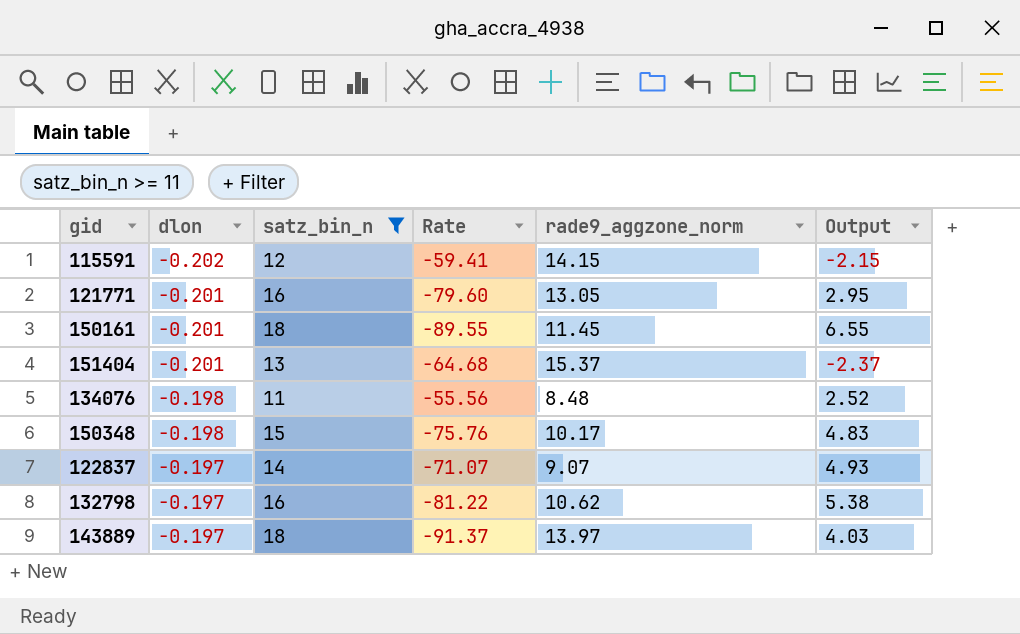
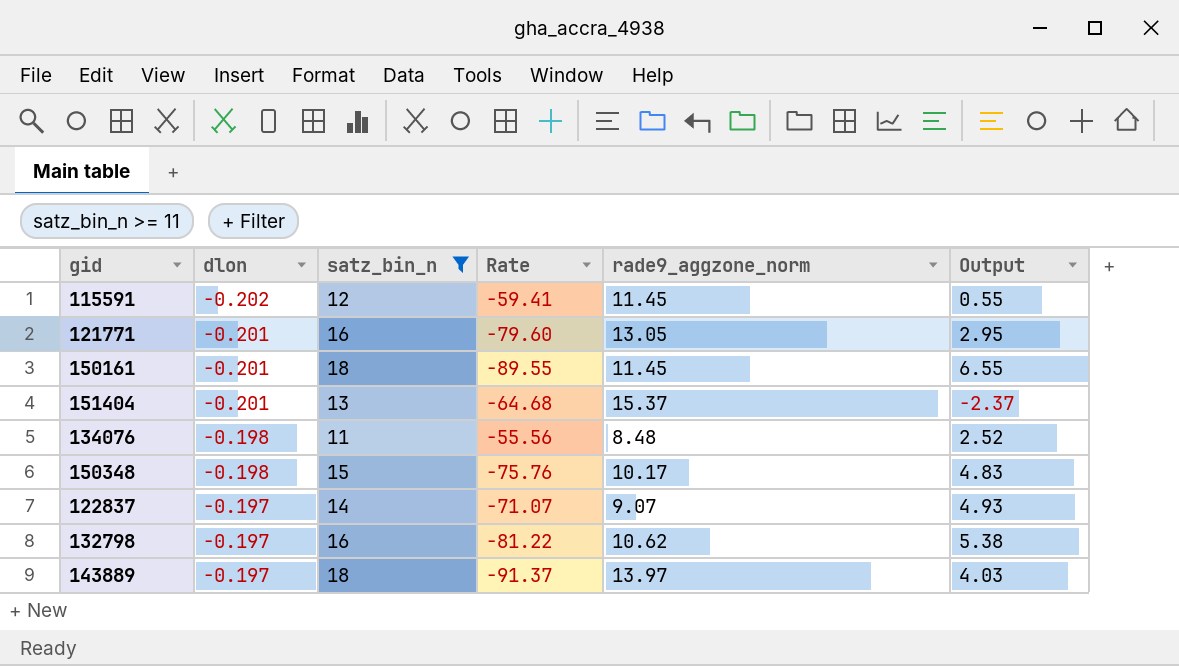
115591 | rade9_aggzone_norm: 14.15 -> 11.45
115591 | Output: -2.15 -> 0.55

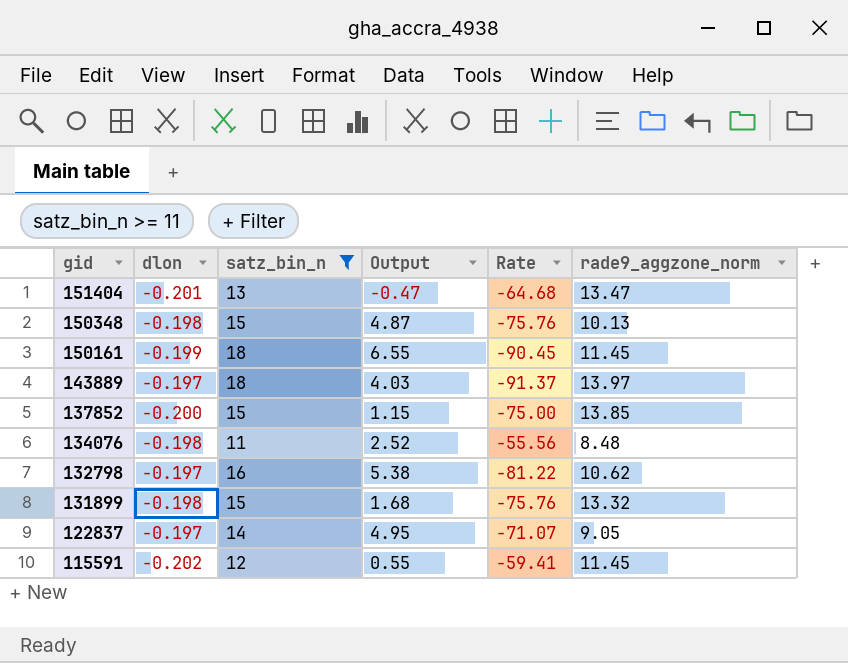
row order: dlon ascending -> gid descending
column Output | position: 6 -> 4
row 121771: -0.201 | 16 | -79.60 | 13.05 | 2.95 -> none
151404 | Output: -2.37 -> -0.47
151404 | rade9_aggzone_norm: 15.37 -> 13.47
150348 | Output: 4.83 -> 4.87
150348 | rade9_aggzone_norm: 10.17 -> 10.13
150161 | dlon: -0.201 -> -0.199
150161 | Rate: -89.55 -> -90.45
row 137852: none -> -0.200 | 15 | 1.15 | -75.00 | 13.85
row 131899: none -> -0.198 | 15 | 1.68 | -75.76 | 13.32
122837 | Output: 4.93 -> 4.95
122837 | rade9_aggzone_norm: 9.07 -> 9.05

